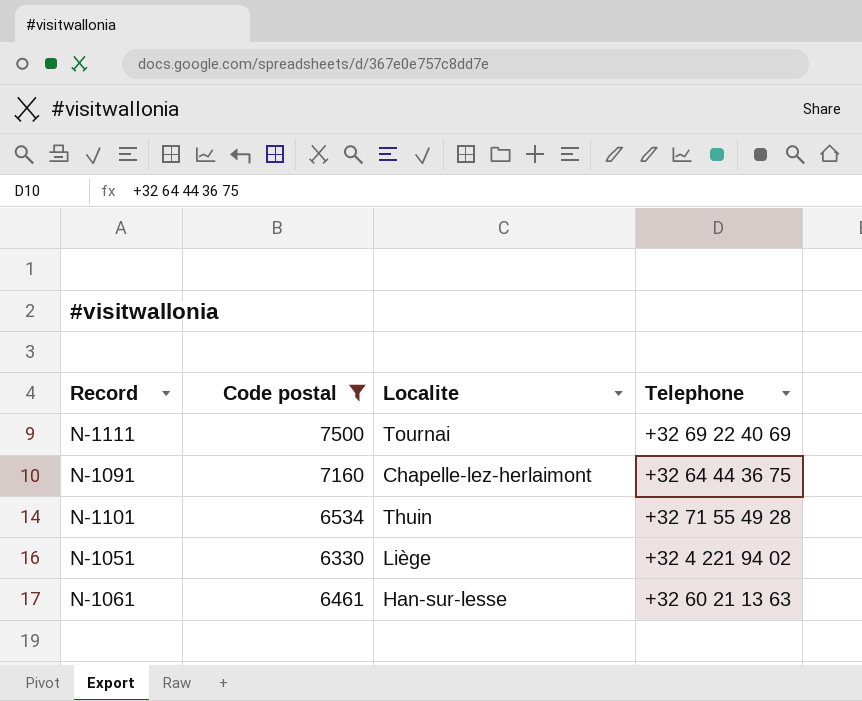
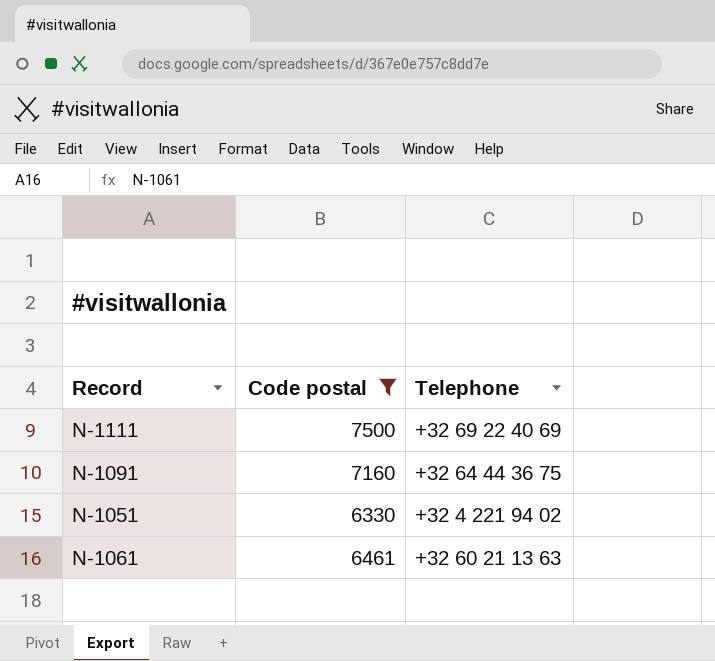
column Localite | position: 3 -> none
row N-1101: 6534 | Thuin | +32 71 55 49 28 -> none

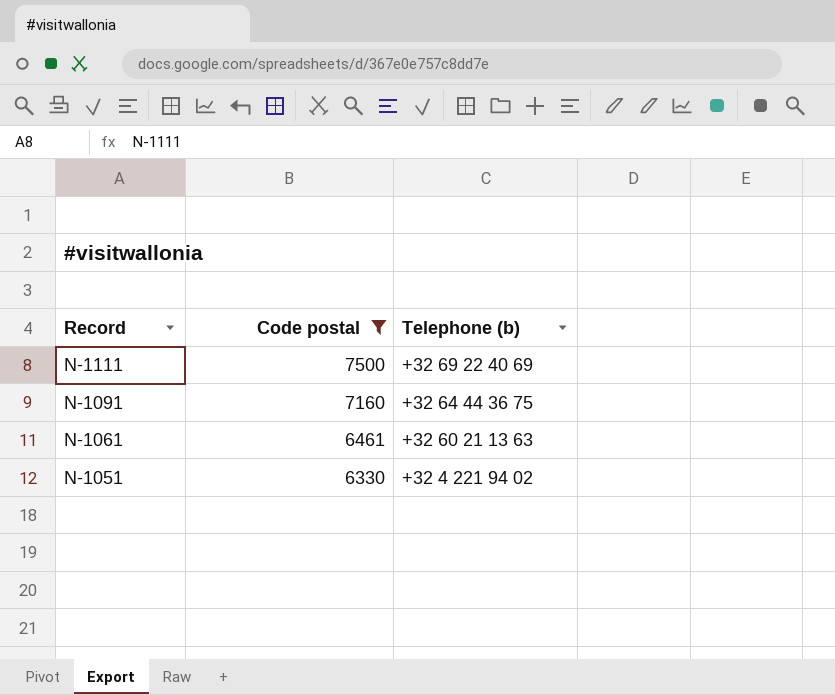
row order: none -> Record descending
column name: Telephone -> Telephone (b)

